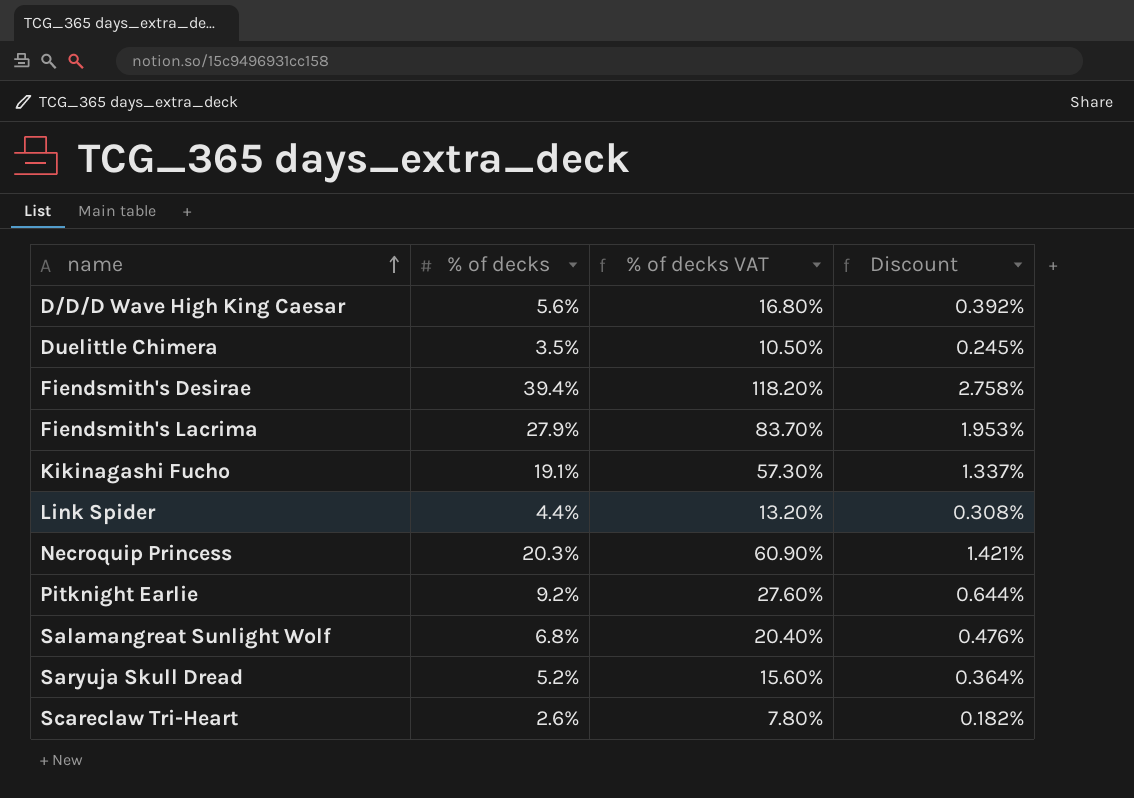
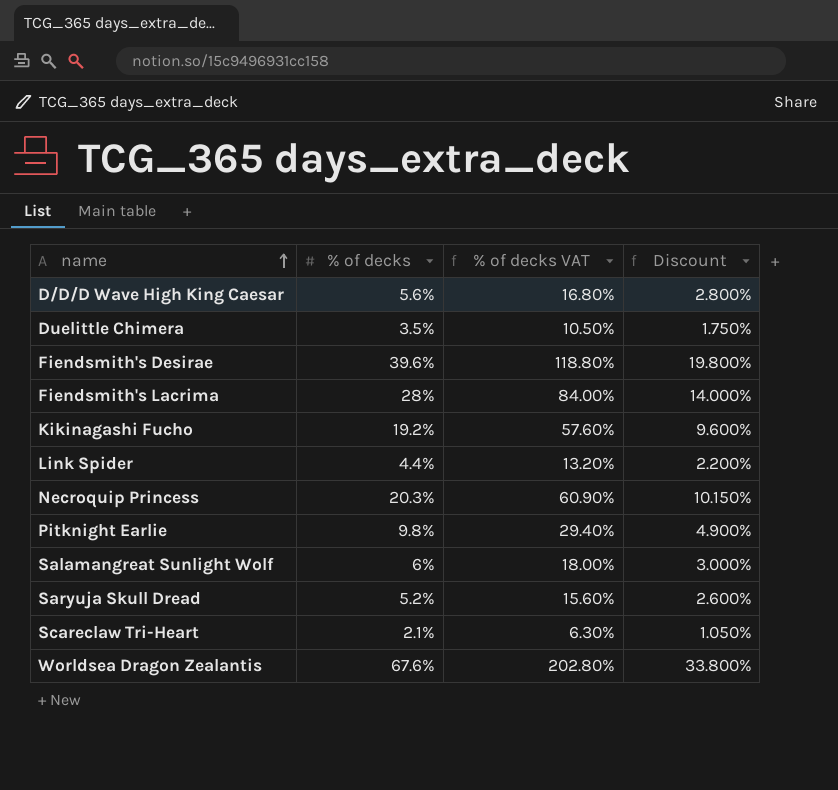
column Discount | formula: [% of decks] * 0.07 -> [% of decks] * 0.5
Fiendsmith's Desirae | % of decks: 39.4% -> 39.6%
Fiendsmith's Desirae | % of decks VAT: 118.20% -> 118.80%
Fiendsmith's Lacrima | % of decks: 27.9% -> 28%
Fiendsmith's Lacrima | % of decks VAT: 83.70% -> 84.00%
Kikinagashi Fucho | % of decks: 19.1% -> 19.2%
Kikinagashi Fucho | % of decks VAT: 57.30% -> 57.60%
Pitknight Earlie | % of decks: 9.2% -> 9.8%
Pitknight Earlie | % of decks VAT: 27.60% -> 29.40%
Salamangreat Sunlight Wolf | % of decks: 6.8% -> 6%
Salamangreat Sunlight Wolf | % of decks VAT: 20.40% -> 18.00%
Scareclaw Tri-Heart | % of decks: 2.6% -> 2.1%
Scareclaw Tri-Heart | % of decks VAT: 7.80% -> 6.30%
row Worldsea Dragon Zealantis: none -> 67.6% | 202.80% | 33.800%

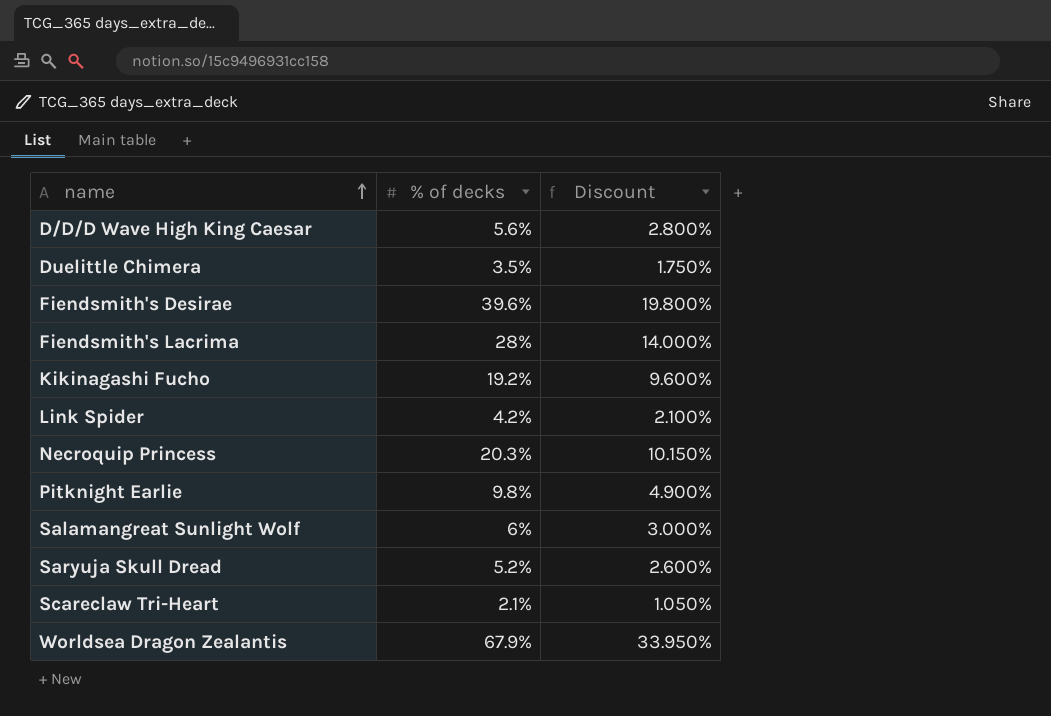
column % of decks VAT | formula: [% of decks] * 3 -> none
Link Spider | % of decks: 4.4% -> 4.2%
Link Spider | Discount: 2.200% -> 2.100%
Worldsea Dragon Zealantis | % of decks: 67.6% -> 67.9%
Worldsea Dragon Zealantis | Discount: 33.800% -> 33.950%

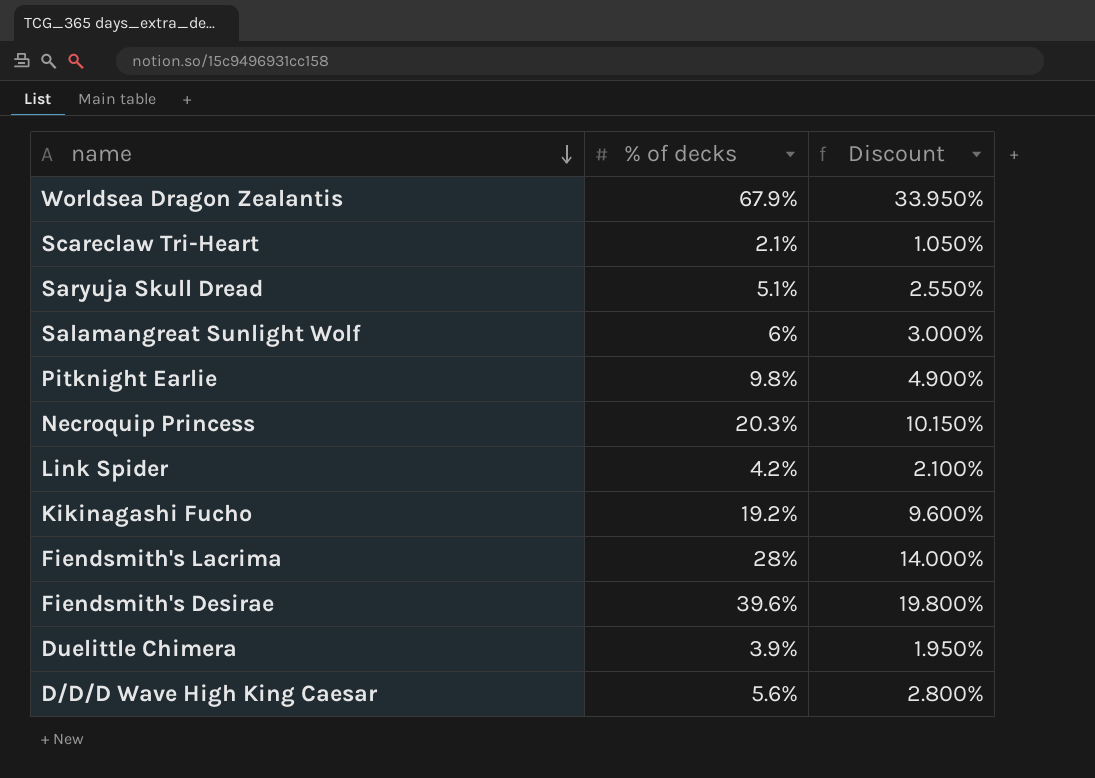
row order: name ascending -> name descending
Saryuja Skull Dread | % of decks: 5.2% -> 5.1%
Saryuja Skull Dread | Discount: 2.600% -> 2.550%
Duelittle Chimera | % of decks: 3.5% -> 3.9%
Duelittle Chimera | Discount: 1.750% -> 1.950%

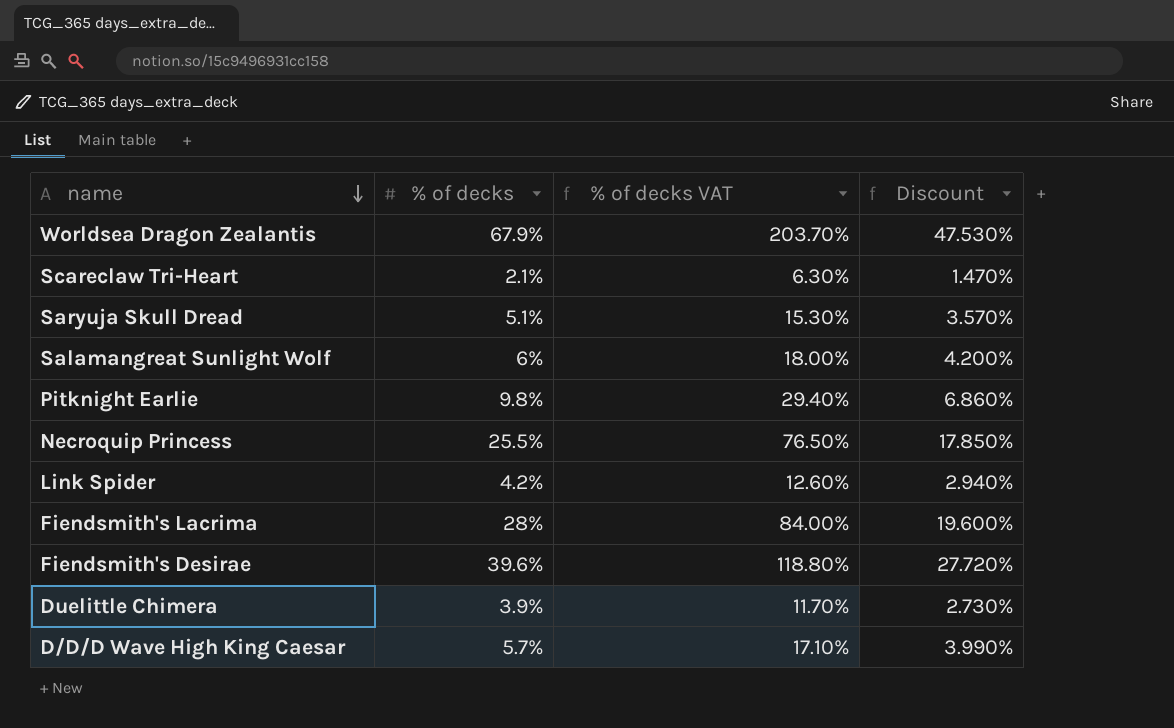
column % of decks VAT | formula: none -> [% of decks] * 3
column Discount | formula: [% of decks] * 0.5 -> [% of decks] * 0.7
row Kikinagashi Fucho: 19.2% | 9.600% -> none
Necroquip Princess | % of decks: 20.3% -> 25.5%
D/D/D Wave High King Caesar | % of decks: 5.6% -> 5.7%

